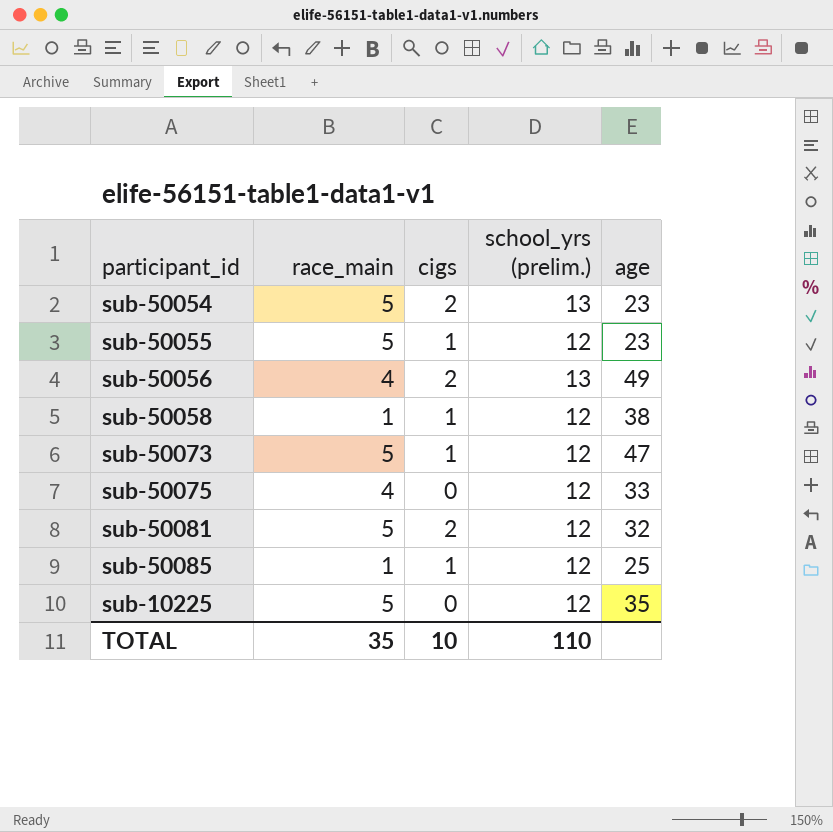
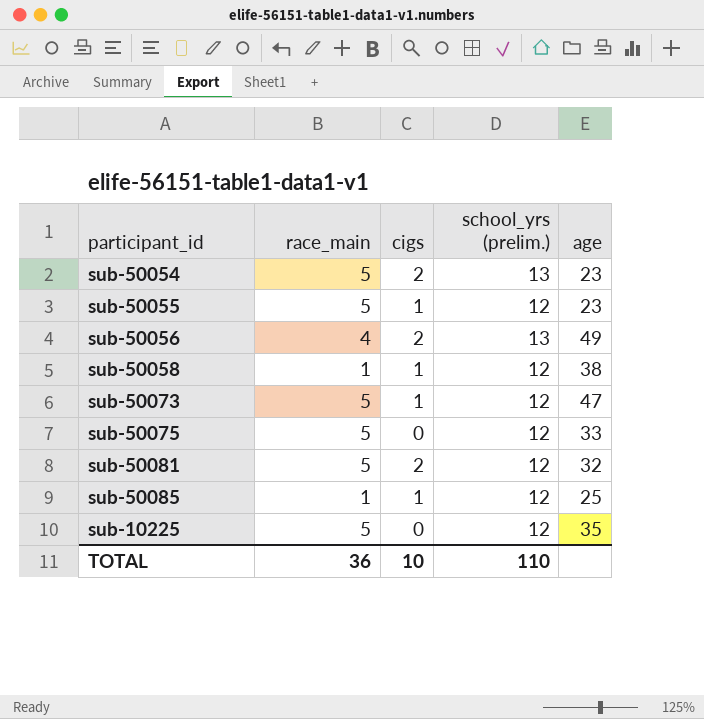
sub-50075 | race_main: 4 -> 5
TOTAL | race_main: 35 -> 36

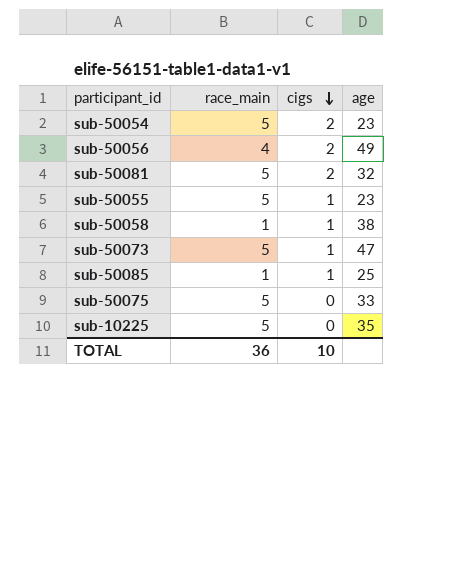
row order: none -> cigs descending
column school_yrs (prelim.) | position: 4 -> none

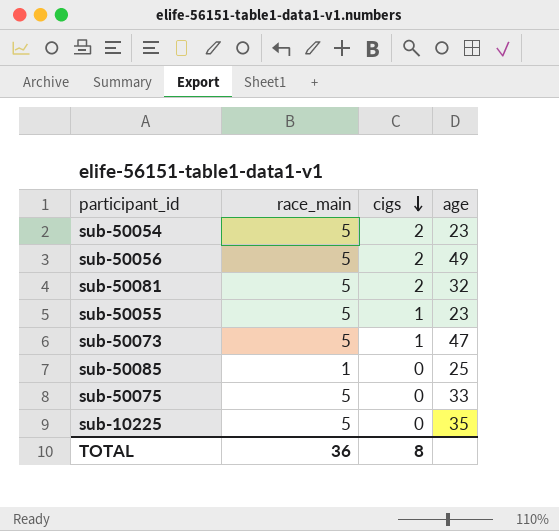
row sub-50058: 1 | 1 | 38 -> none
sub-50056 | race_main: 4 -> 5
sub-50085 | cigs: 1 -> 0
TOTAL | cigs: 10 -> 8

